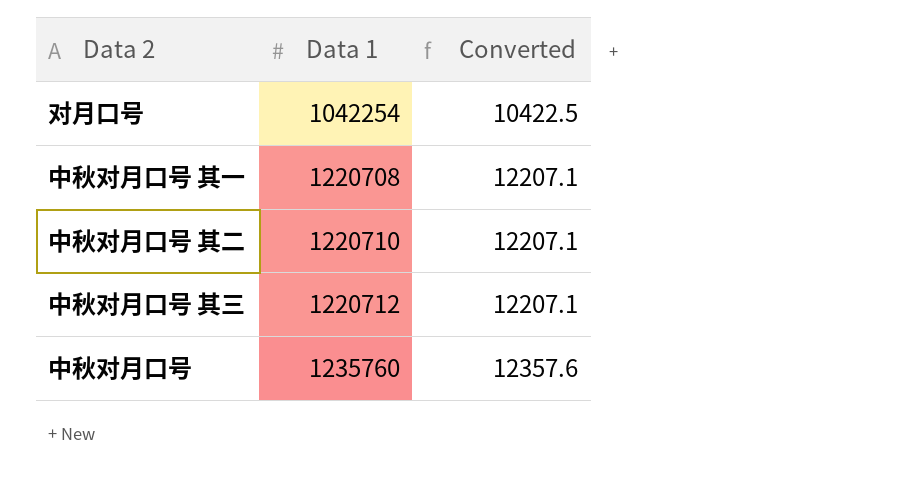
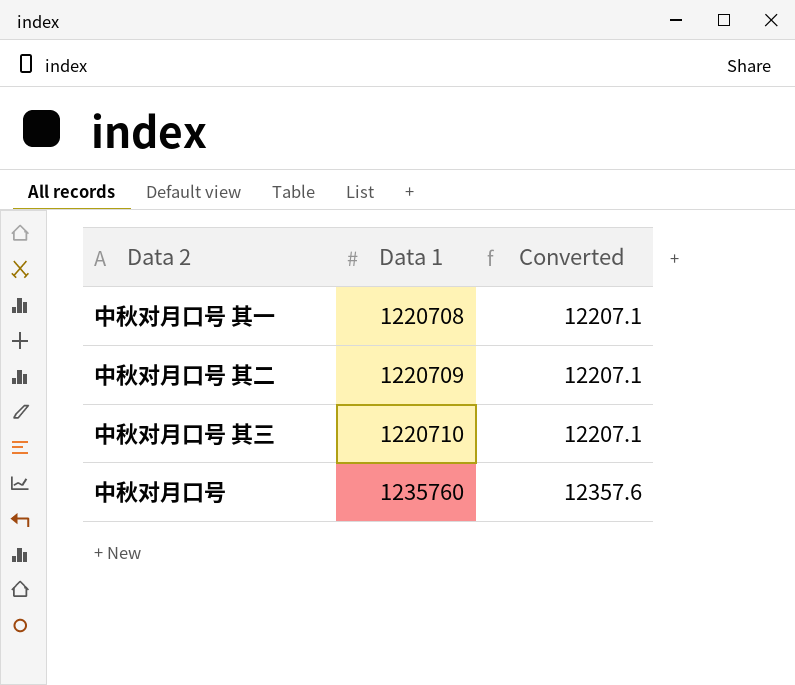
row 对月口号: 1042254 | 10422.5 -> none
中秋对月口号 其二 | Data 1: 1220710 -> 1220709
中秋对月口号 其三 | Data 1: 1220712 -> 1220710

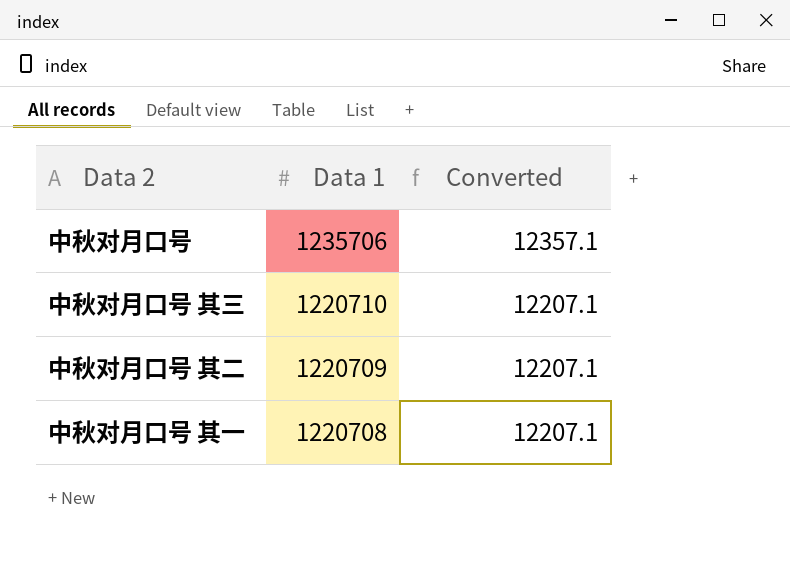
row order: Data 1 ascending -> Data 1 descending
中秋对月口号 | Data 1: 1235760 -> 1235706
中秋对月口号 | Converted: 12357.6 -> 12357.1

